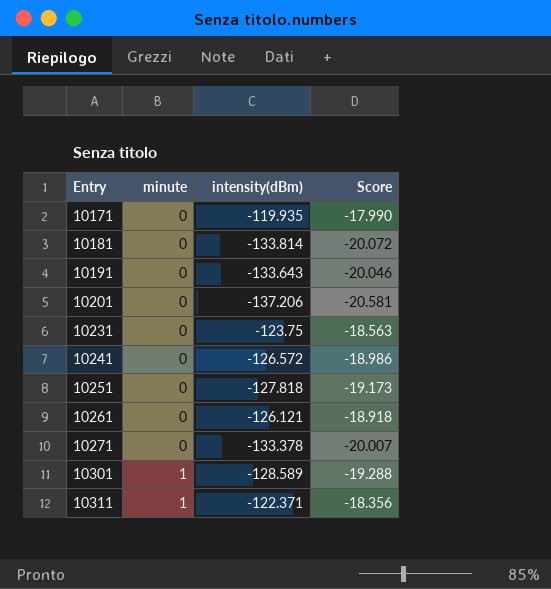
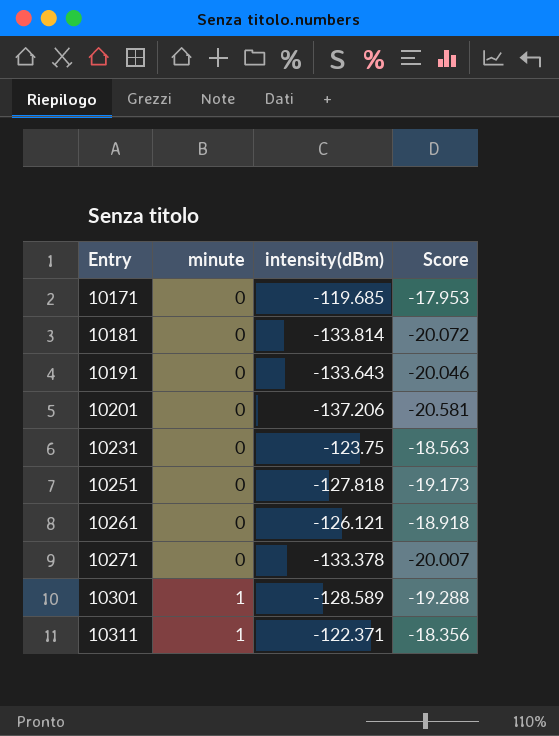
row 10241: 0 | -126.572 | -18.986 -> none
10171 | intensity(dBm): -119.935 -> -119.685
10171 | Score: -17.990 -> -17.953

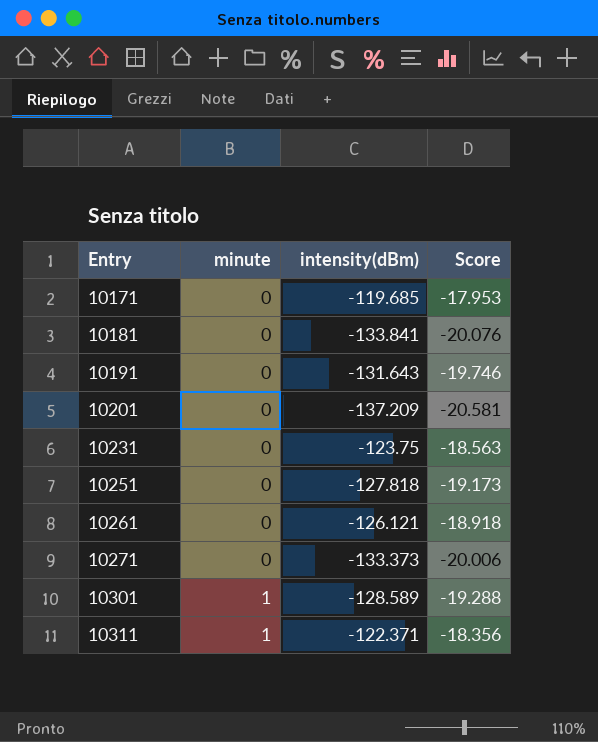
10181 | intensity(dBm): -133.814 -> -133.841
10181 | Score: -20.072 -> -20.076
10191 | intensity(dBm): -133.643 -> -131.643
10191 | Score: -20.046 -> -19.746
10201 | intensity(dBm): -137.206 -> -137.209
10271 | intensity(dBm): -133.378 -> -133.373
10271 | Score: -20.007 -> -20.006

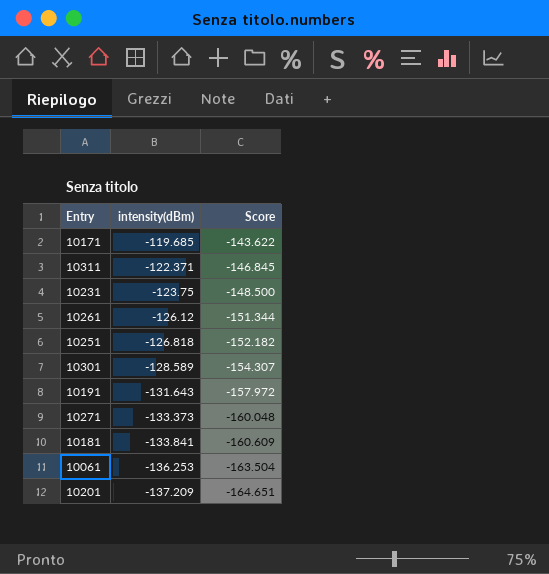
row order: Entry ascending -> intensity(dBm) descending
column minute | position: 2 -> none
column Score | formula: [intensity(dBm)] * 0.15 -> [intensity(dBm)] * 1.2
10261 | intensity(dBm): -126.121 -> -126.12
10251 | intensity(dBm): -127.818 -> -126.818
row 10061: none -> -136.253 | -163.504

